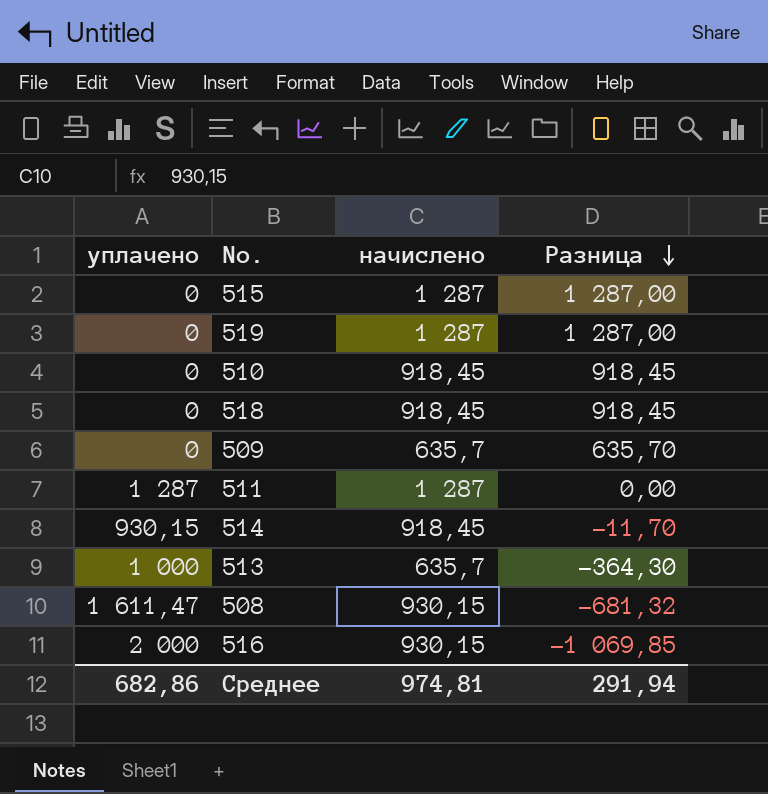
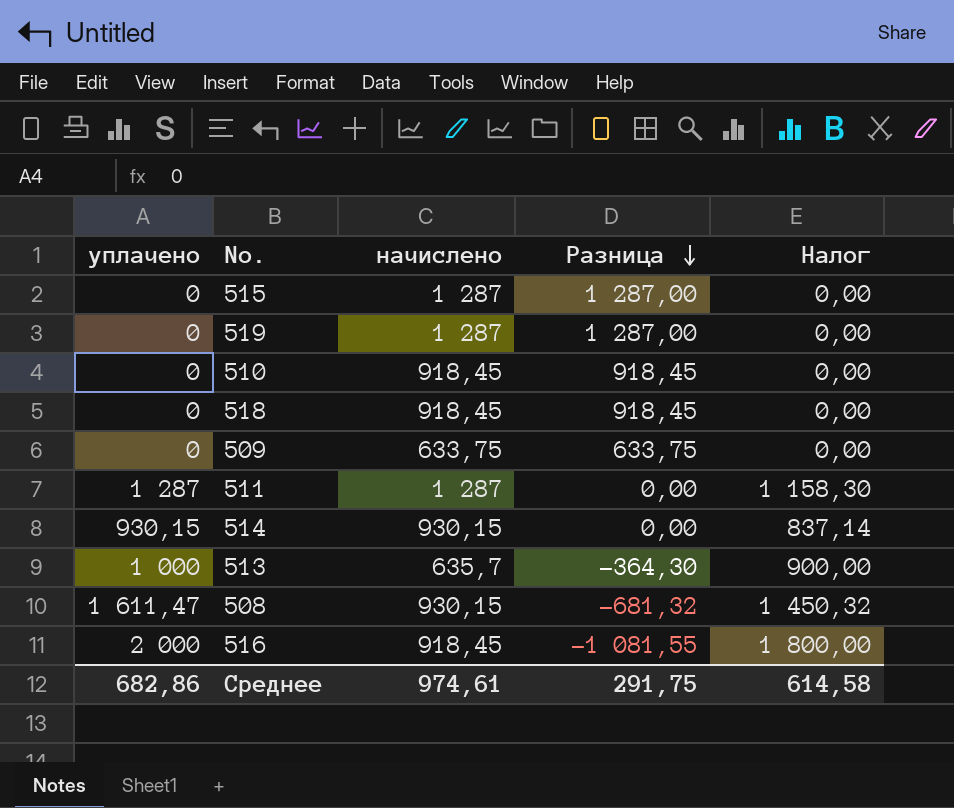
column Налог | formula: none -> [уплачено] * 0,9
509 | начислено: 635,7 -> 633,75
509 | Разница: 635,70 -> 633,75
514 | начислено: 918,45 -> 930,15
514 | Разница: -11,70 -> 0,00
516 | начислено: 930,15 -> 918,45
516 | Разница: -1 069,85 -> -1 081,55
Среднее | начислено: 974,81 -> 974,61
Среднее | Разница: 291,94 -> 291,75

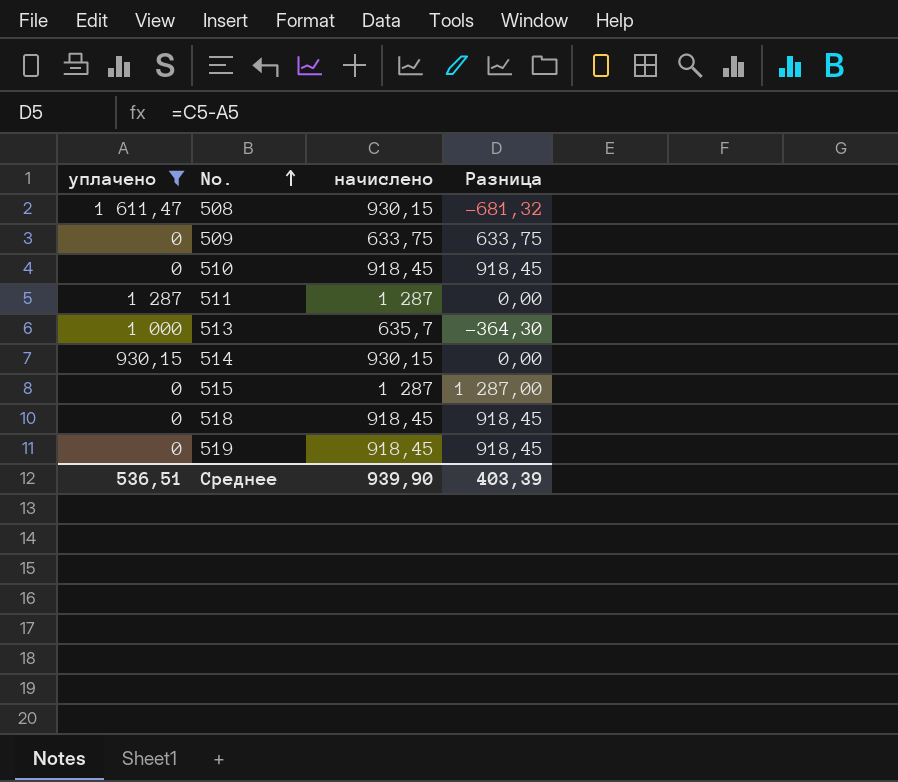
filter: none -> уплачено != 2 000
row order: Разница descending -> No. ascending
column Налог | formula: [уплачено] * 0,9 -> none
519 | начислено: 1 287 -> 918,45
519 | Разница: 1 287,00 -> 918,45
Среднее | уплачено: 682,86 -> 536,51
Среднее | начислено: 974,61 -> 939,90
Среднее | Разница: 291,75 -> 403,39

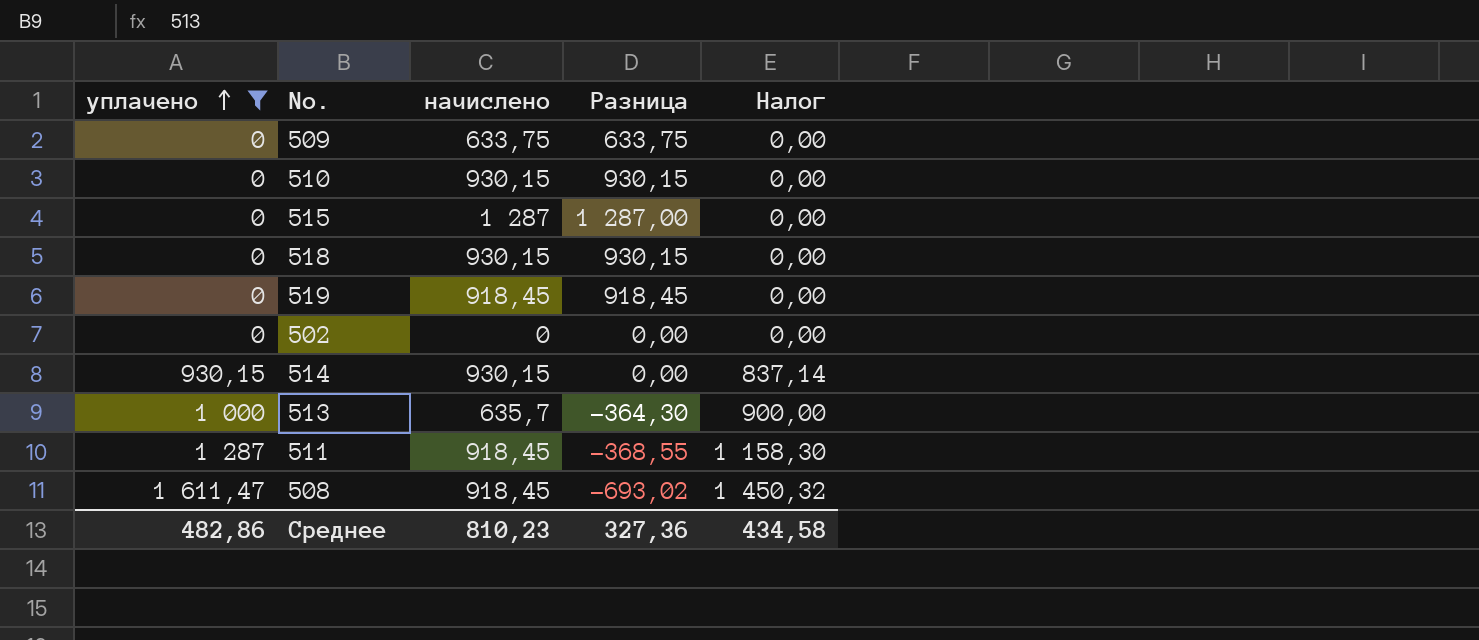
row order: No. ascending -> уплачено ascending
column Налог | formula: none -> [уплачено] * 0,9
510 | начислено: 918,45 -> 930,15
510 | Разница: 918,45 -> 930,15
518 | начислено: 918,45 -> 930,15
518 | Разница: 918,45 -> 930,15
row 502: none -> 0 | 0 | 0,00 | 0,00
511 | начислено: 1 287 -> 918,45
511 | Разница: 0,00 -> -368,55
508 | начислено: 930,15 -> 918,45
508 | Разница: -681,32 -> -693,02
Среднее | уплачено: 536,51 -> 482,86
Среднее | начислено: 939,90 -> 810,23
Среднее | Разница: 403,39 -> 327,36

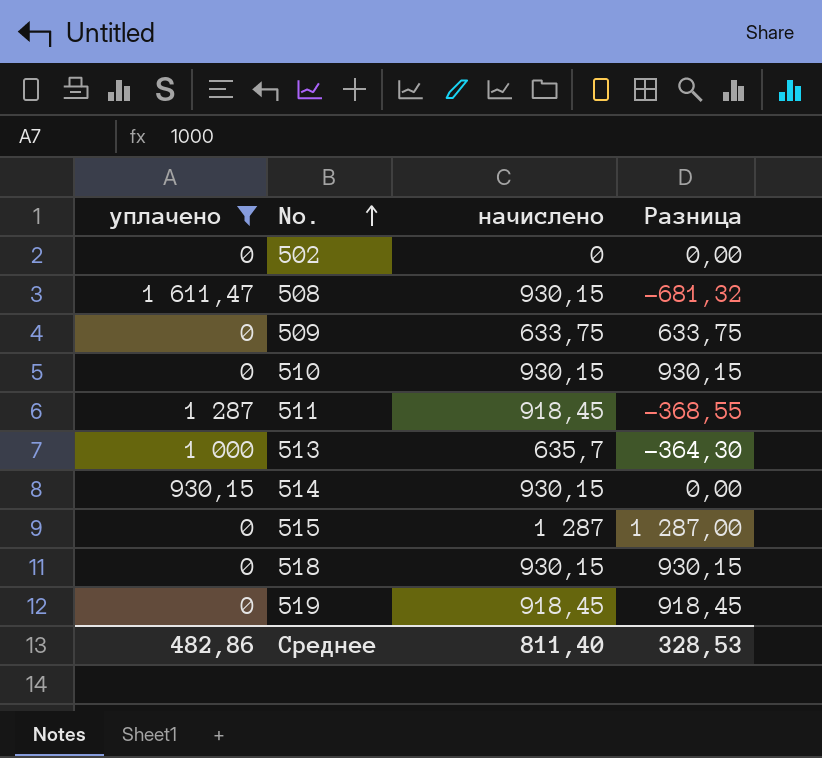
row order: уплачено ascending -> No. ascending
column Налог | formula: [уплачено] * 0,9 -> none
508 | начислено: 918,45 -> 930,15
508 | Разница: -693,02 -> -681,32
Среднее | начислено: 810,23 -> 811,40
Среднее | Разница: 327,36 -> 328,53

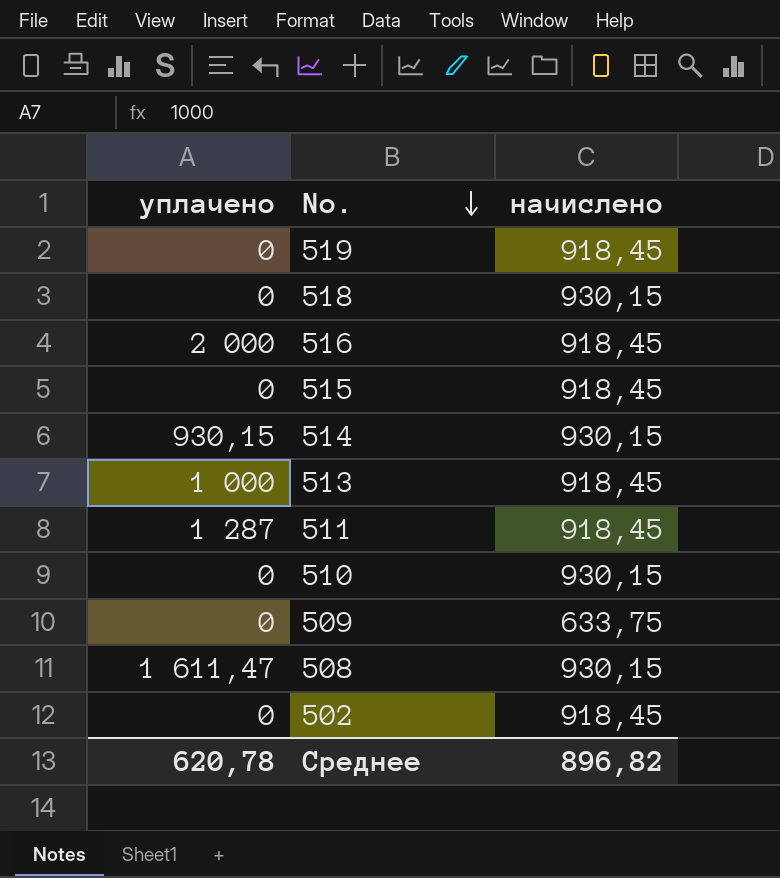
filter: уплачено != 2 000 -> none
row order: No. ascending -> No. descending
column Разница | formula: [начислено] - [уплачено] -> none
515 | начислено: 1 287 -> 918,45
513 | начислено: 635,7 -> 918,45
502 | начислено: 0 -> 918,45
Среднее | уплачено: 482,86 -> 620,78
Среднее | начислено: 811,40 -> 896,82

